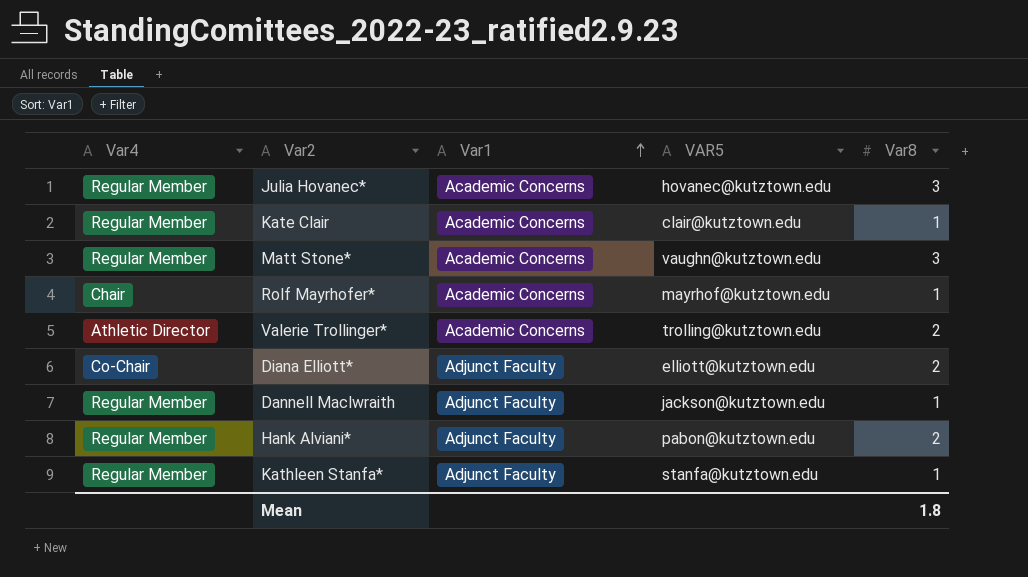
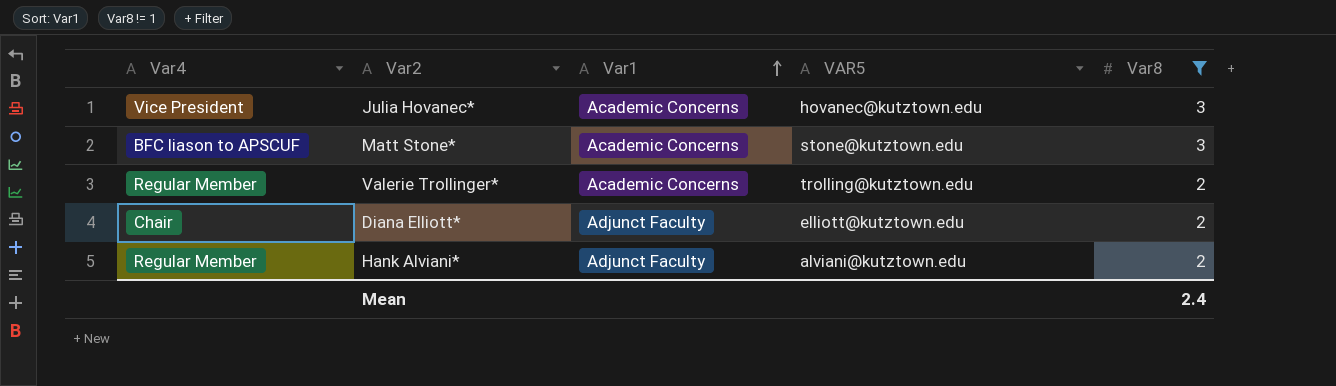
filter: none -> Var8 != 1
Julia Hovanec* | Var4: Regular Member -> Vice President
Matt Stone* | Var4: Regular Member -> BFC liason to APSCUF
Matt Stone* | VAR5: vaughn@kutztown.edu -> stone@kutztown.edu
Valerie Trollinger* | Var4: Athletic Director -> Regular Member
Diana Elliott* | Var4: Co-Chair -> Chair
Hank Alviani* | VAR5: pabon@kutztown.edu -> alviani@kutztown.edu
Mean | Var8: 1.8 -> 2.4

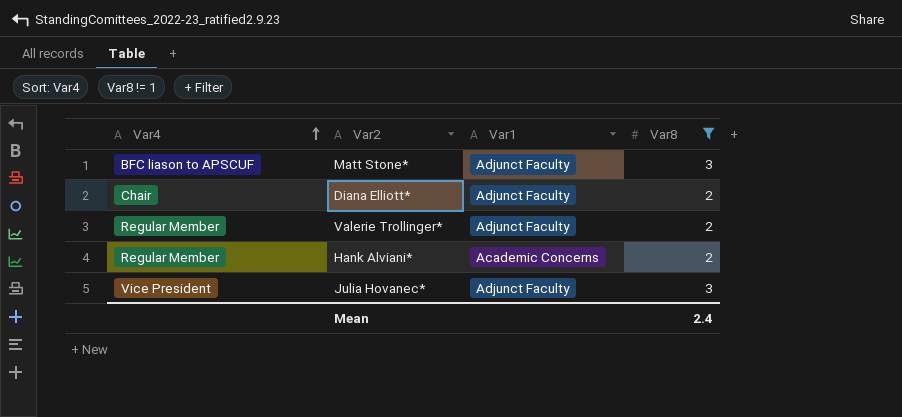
row order: Var1 ascending -> Var4 ascending
column VAR5 | position: 4 -> none
Matt Stone* | Var1: Academic Concerns -> Adjunct Faculty
Valerie Trollinger* | Var1: Academic Concerns -> Adjunct Faculty
Hank Alviani* | Var1: Adjunct Faculty -> Academic Concerns
Julia Hovanec* | Var1: Academic Concerns -> Adjunct Faculty

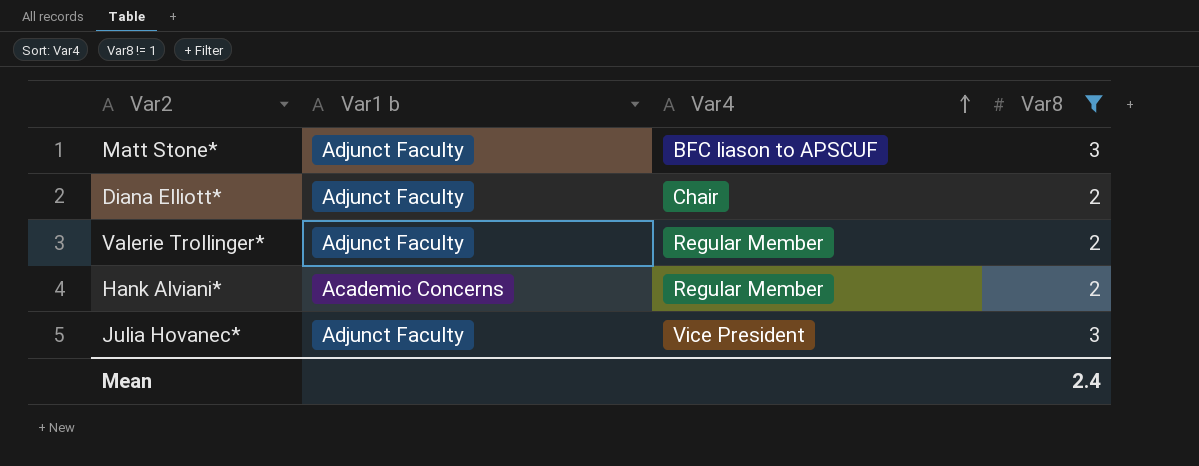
column name: Var1 -> Var1 b
column Var4 | position: 1 -> 3

